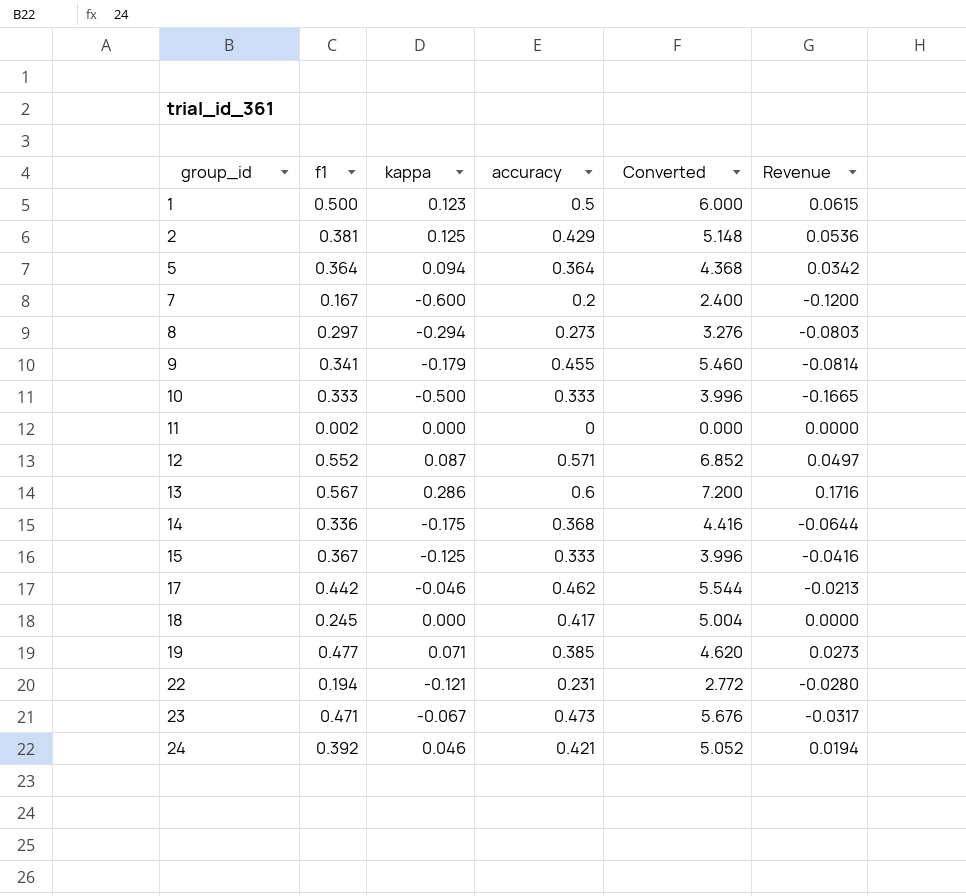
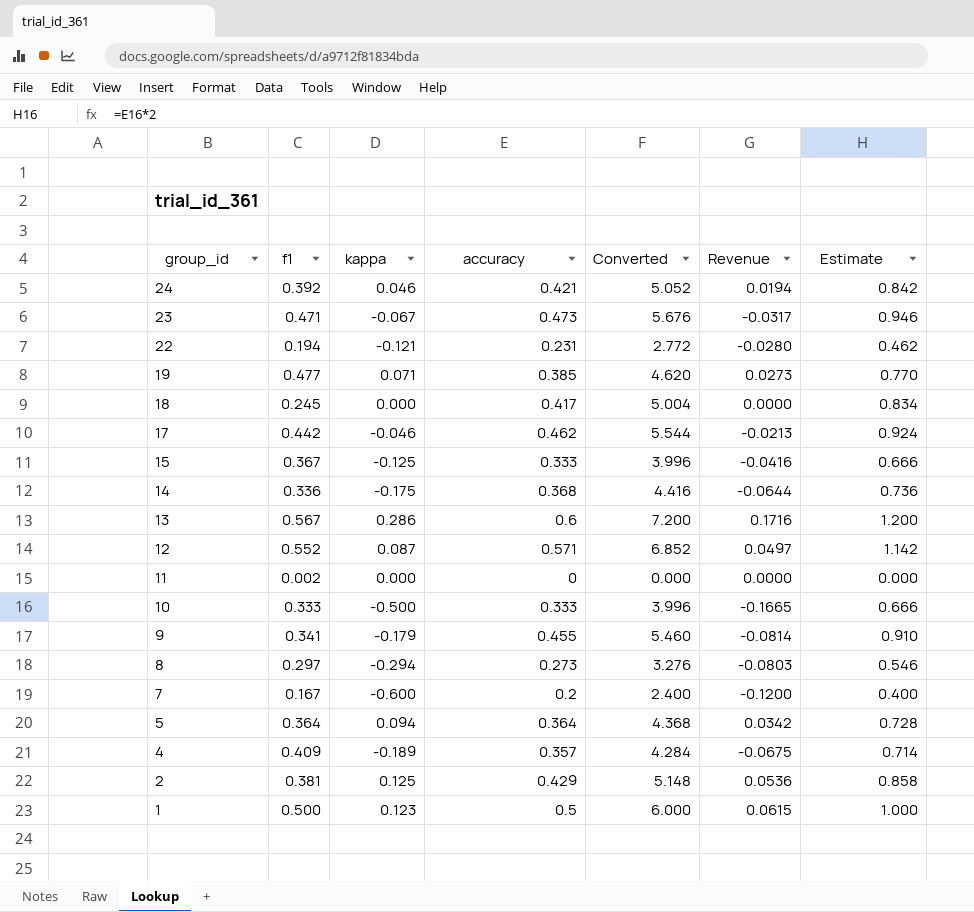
row order: group_id ascending -> group_id descending
column Estimate | formula: none -> [accuracy] * 2
row 4: none -> 0.409 | -0.189 | 0.357 | 4.284 | -0.0675 | 0.714

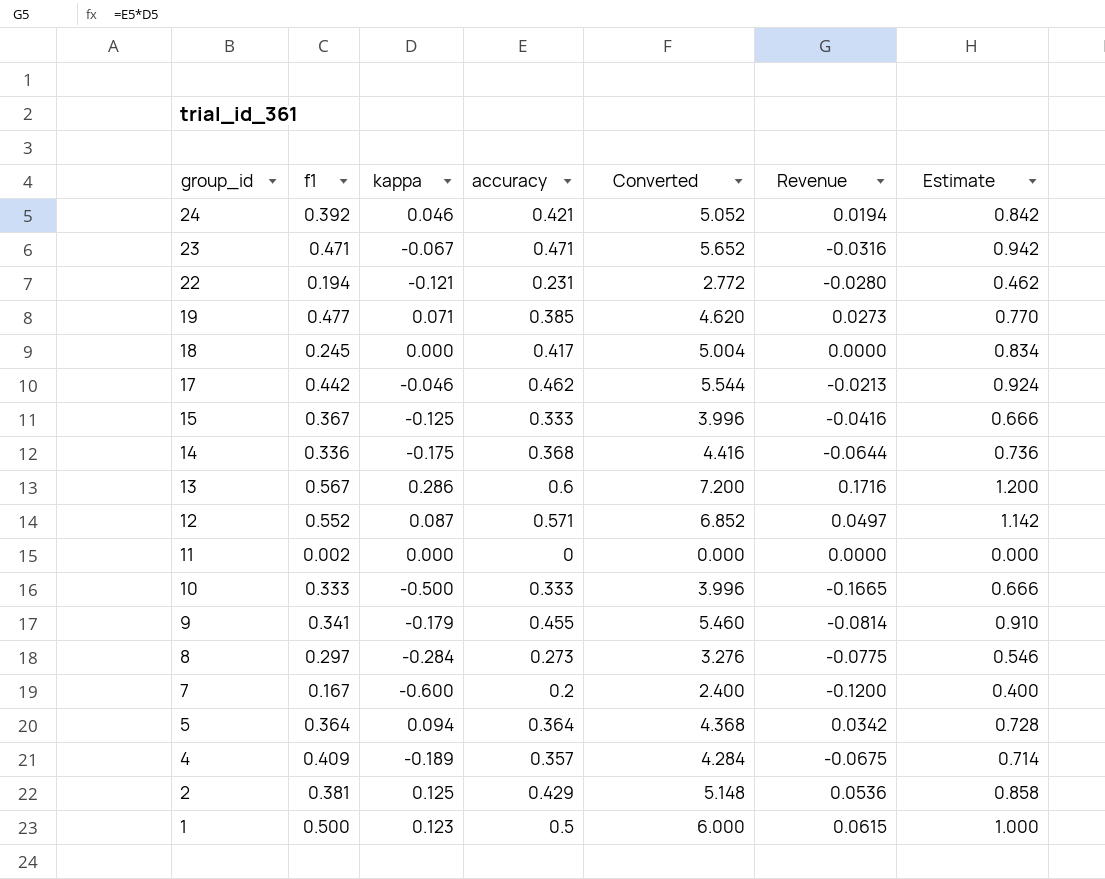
23 | accuracy: 0.473 -> 0.471
23 | Converted: 5.676 -> 5.652
23 | Revenue: -0.0317 -> -0.0316
23 | Estimate: 0.946 -> 0.942
8 | kappa: -0.294 -> -0.284
8 | Revenue: -0.0803 -> -0.0775

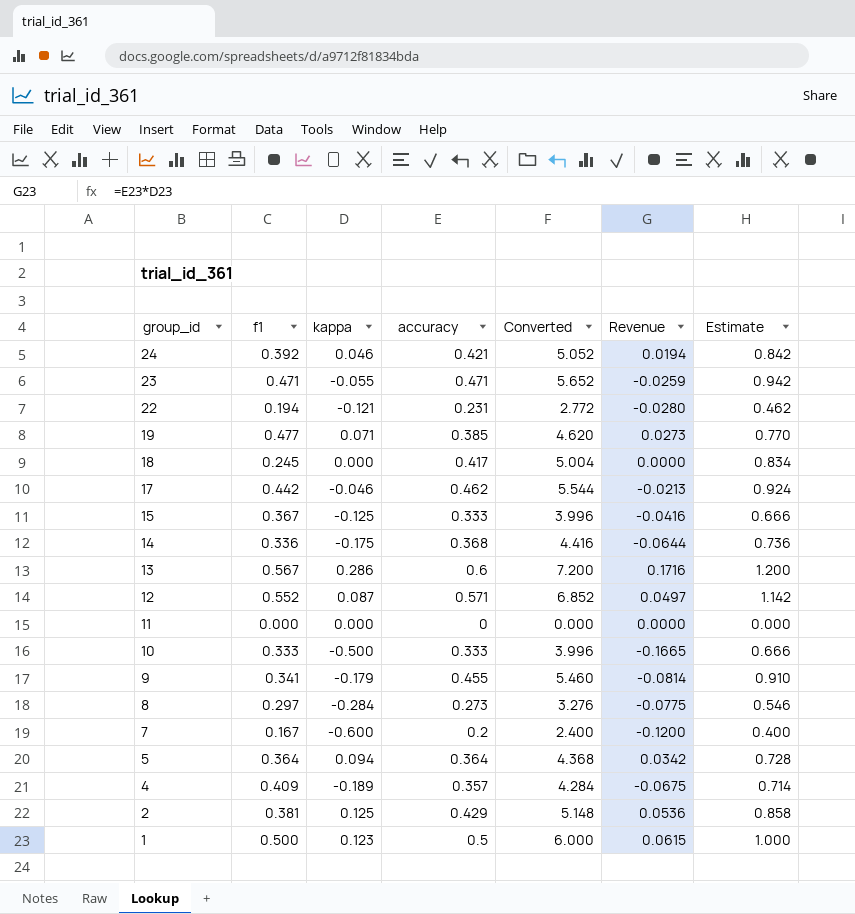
23 | kappa: -0.067 -> -0.055
23 | Revenue: -0.0316 -> -0.0259
11 | f1: 0.002 -> 0.000

